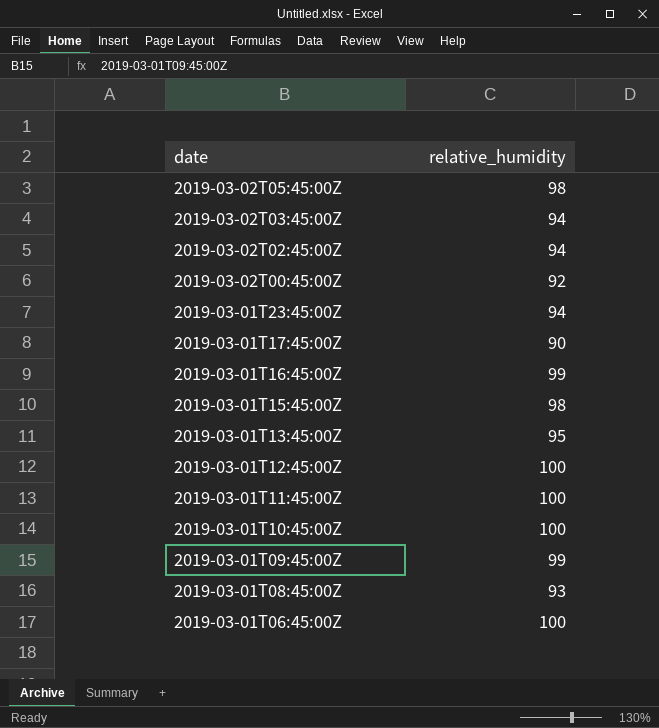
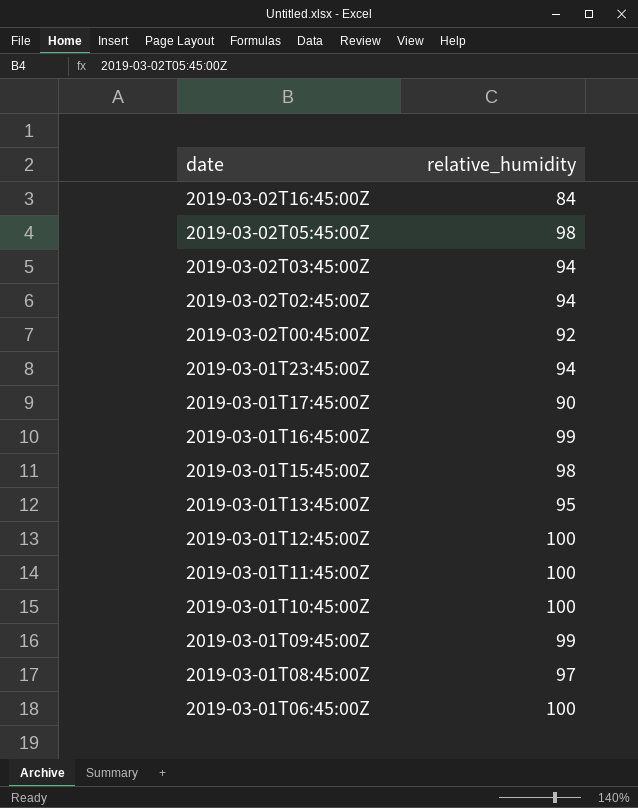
row 2019-03-02T16:45:00Z: none -> 84
2019-03-01T08:45:00Z | relative_humidity: 93 -> 97

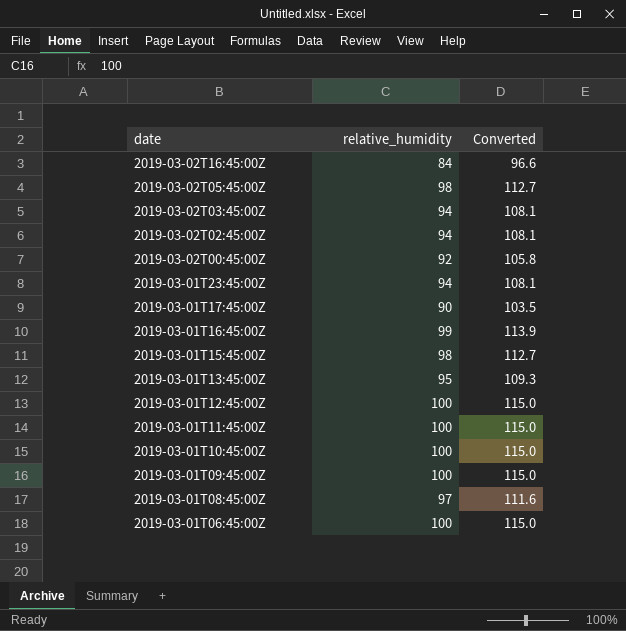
column Converted | formula: none -> [relative_humidity] * 1.15
2019-03-01T09:45:00Z | relative_humidity: 99 -> 100

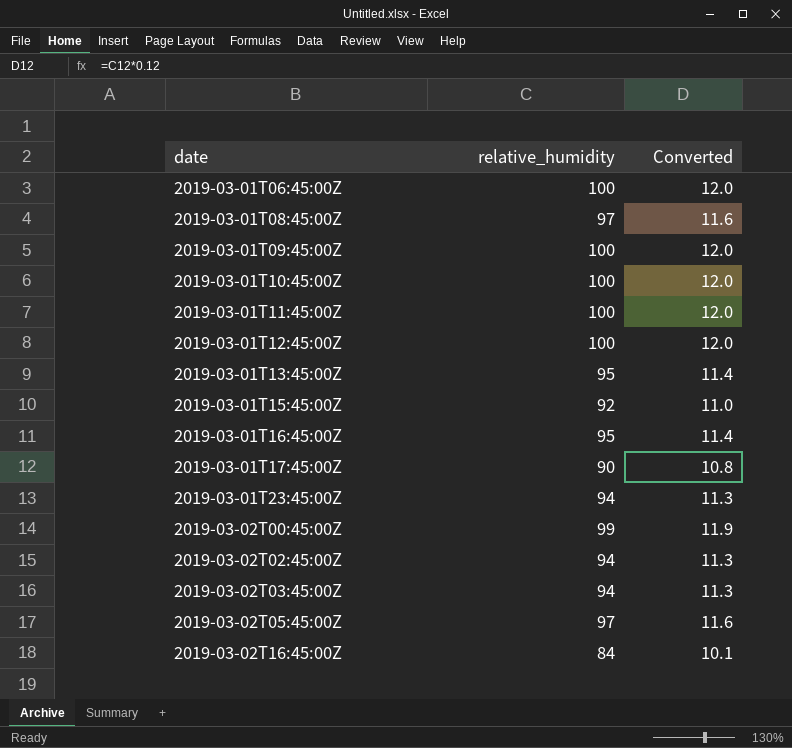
row order: date descending -> date ascending
column Converted | formula: [relative_humidity] * 1.15 -> [relative_humidity] * 0.12
2019-03-01T15:45:00Z | relative_humidity: 98 -> 92
2019-03-01T16:45:00Z | relative_humidity: 99 -> 95
2019-03-02T00:45:00Z | relative_humidity: 92 -> 99
2019-03-02T05:45:00Z | relative_humidity: 98 -> 97

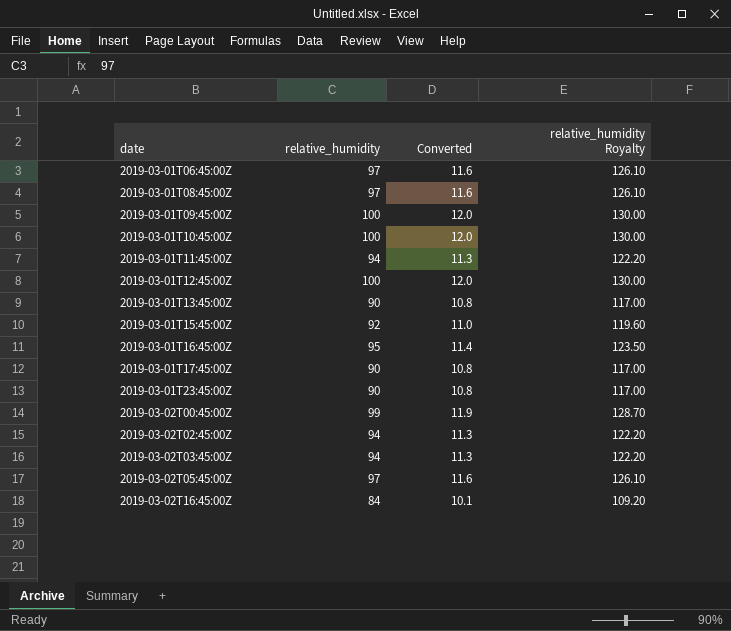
column relative_humidity Royalty | formula: none -> [relative_humidity] * 1.3
2019-03-01T06:45:00Z | relative_humidity: 100 -> 97
2019-03-01T06:45:00Z | Converted: 12.0 -> 11.6
2019-03-01T11:45:00Z | relative_humidity: 100 -> 94
2019-03-01T11:45:00Z | Converted: 12.0 -> 11.3
2019-03-01T13:45:00Z | relative_humidity: 95 -> 90
2019-03-01T13:45:00Z | Converted: 11.4 -> 10.8
2019-03-01T23:45:00Z | relative_humidity: 94 -> 90
2019-03-01T23:45:00Z | Converted: 11.3 -> 10.8

